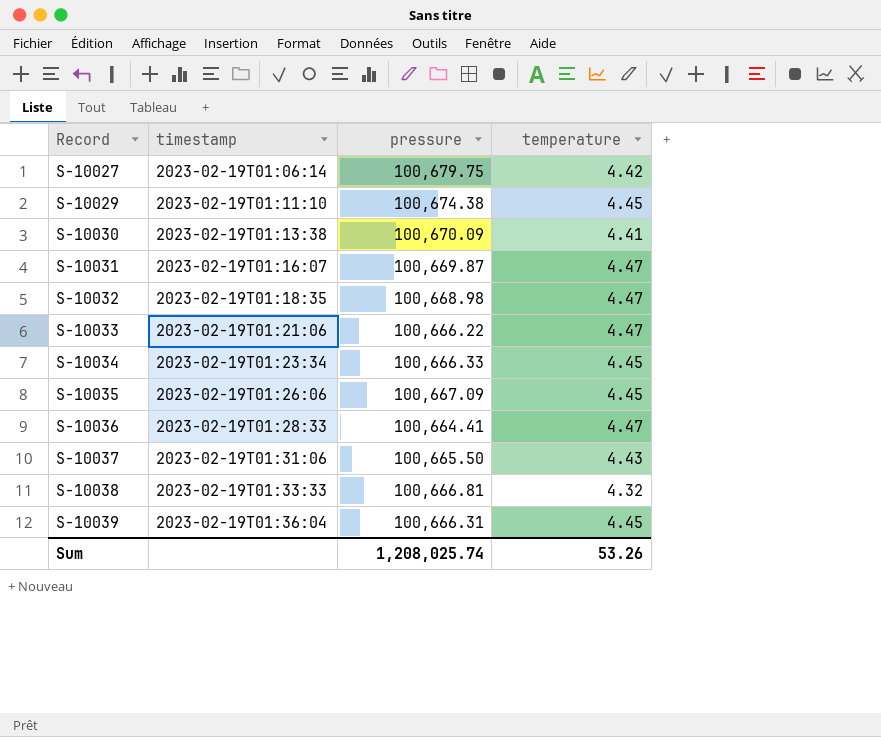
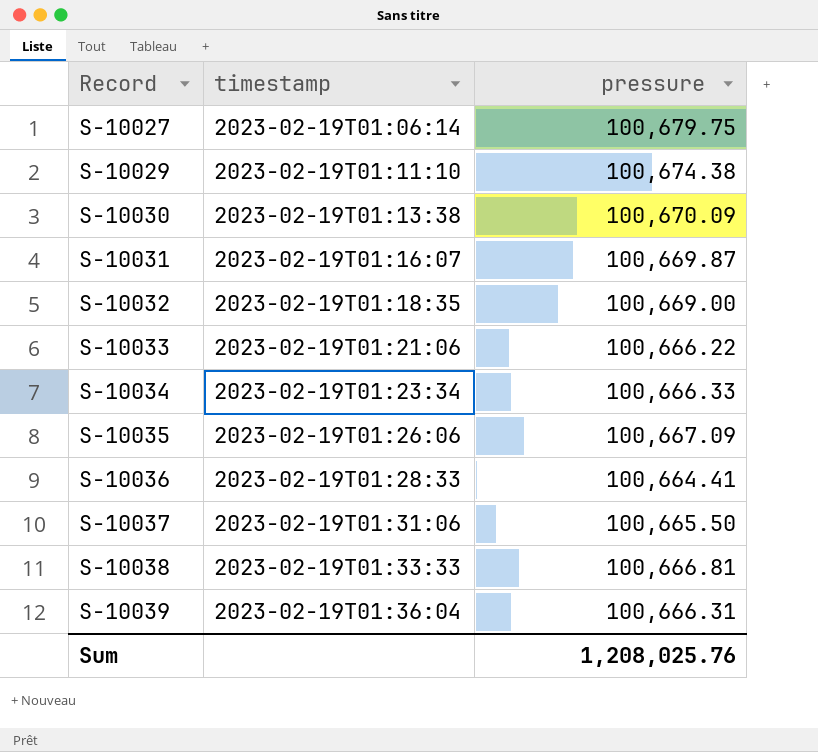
column temperature | position: 4 -> none
S-10032 | pressure: 100,668.98 -> 100,669.00
Sum | pressure: 1,208,025.74 -> 1,208,025.76

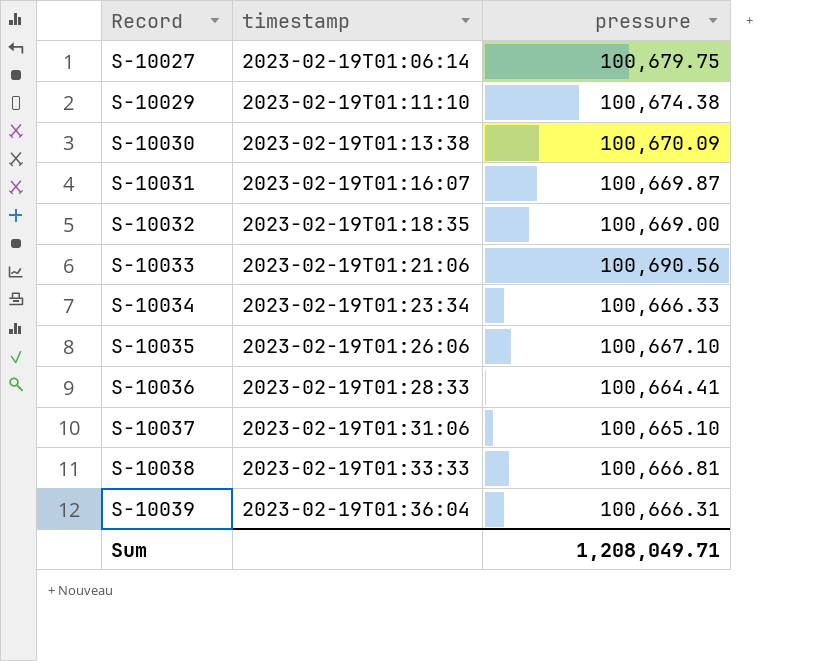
S-10033 | pressure: 100,666.22 -> 100,690.56
S-10035 | pressure: 100,667.09 -> 100,667.10
S-10037 | pressure: 100,665.50 -> 100,665.10
Sum | pressure: 1,208,025.76 -> 1,208,049.71

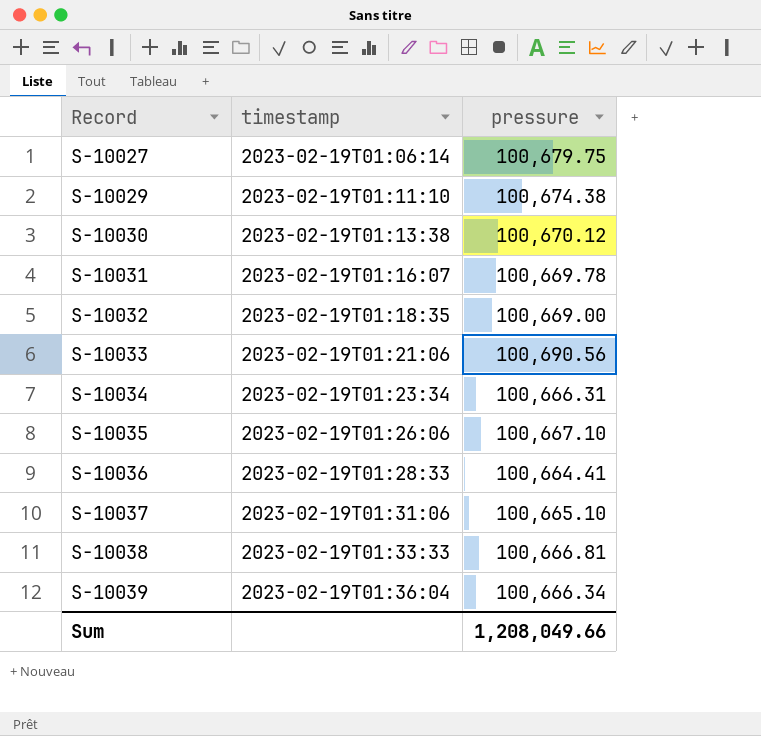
S-10030 | pressure: 100,670.09 -> 100,670.12
S-10031 | pressure: 100,669.87 -> 100,669.78
S-10034 | pressure: 100,666.33 -> 100,666.31
S-10039 | pressure: 100,666.31 -> 100,666.34
Sum | pressure: 1,208,049.71 -> 1,208,049.66

